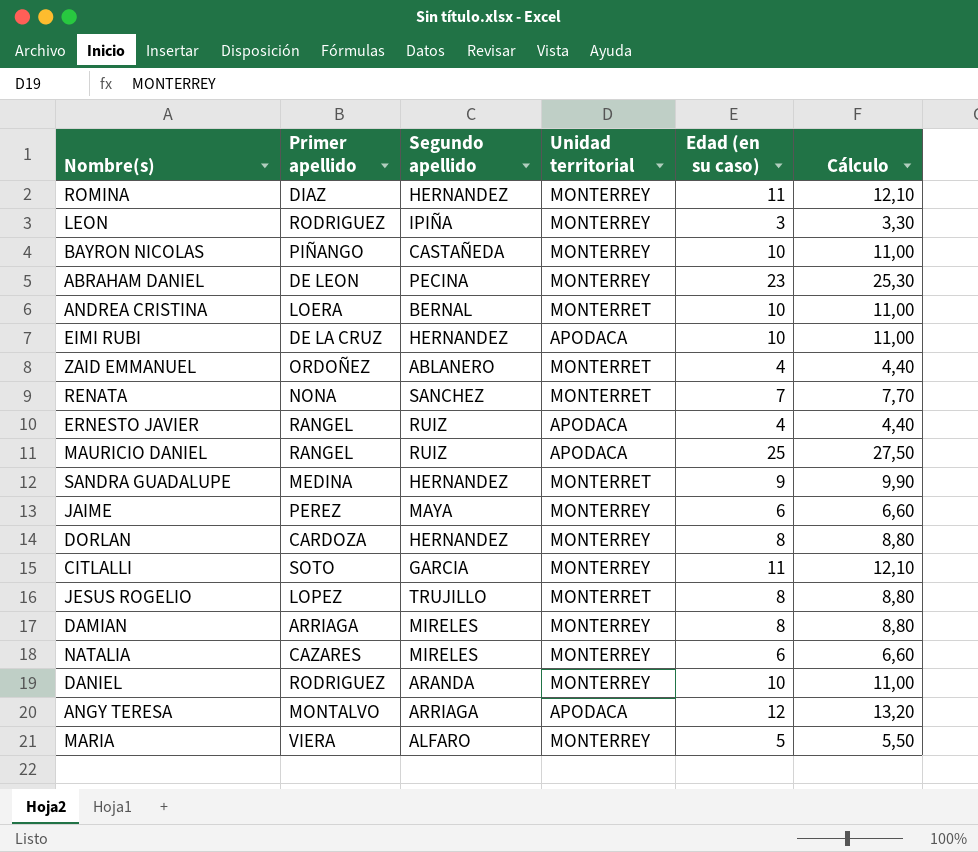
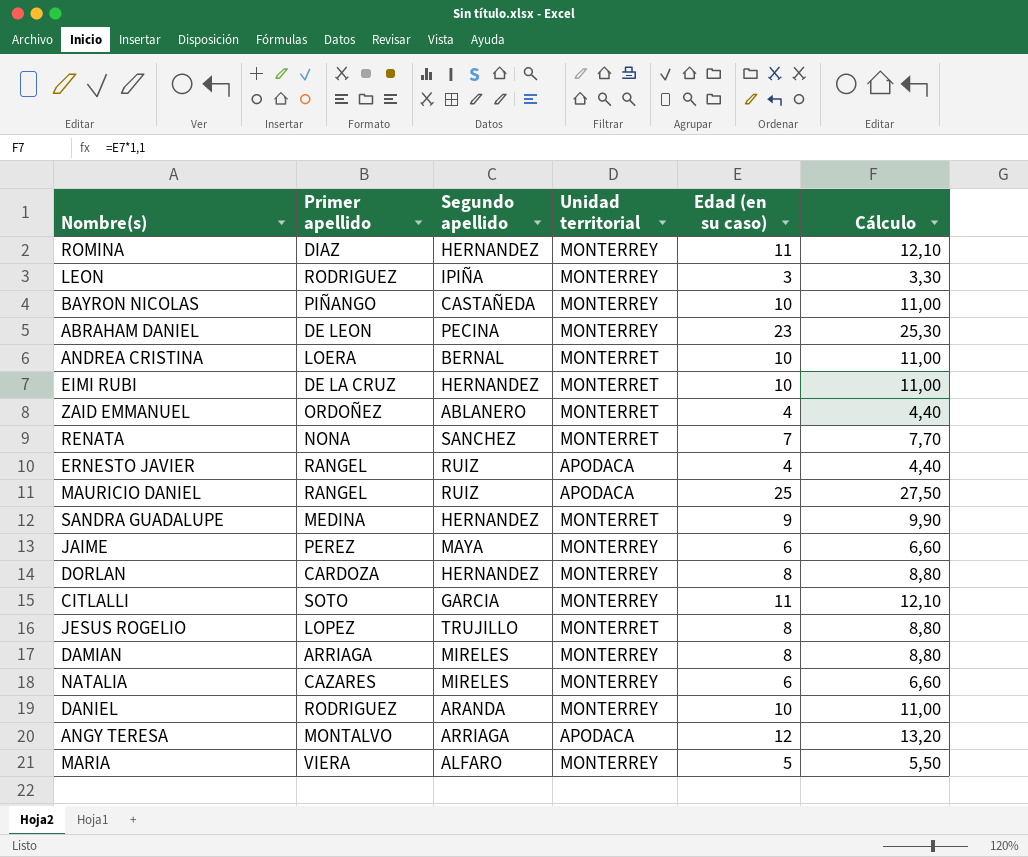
EIMI RUBI | Unidad territorial: APODACA -> MONTERRET

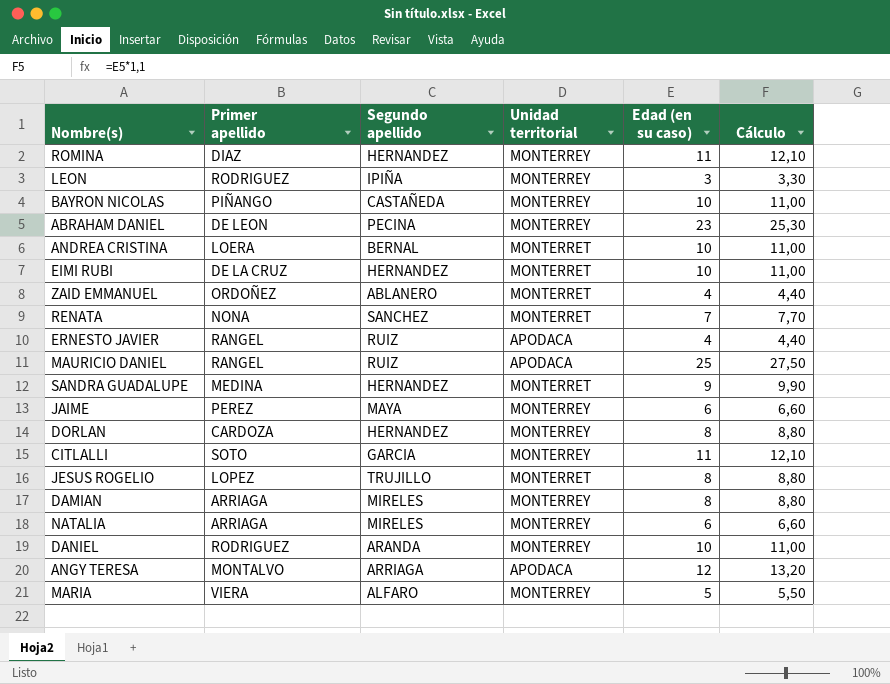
NATALIA | Primer apellido: CAZARES -> ARRIAGA

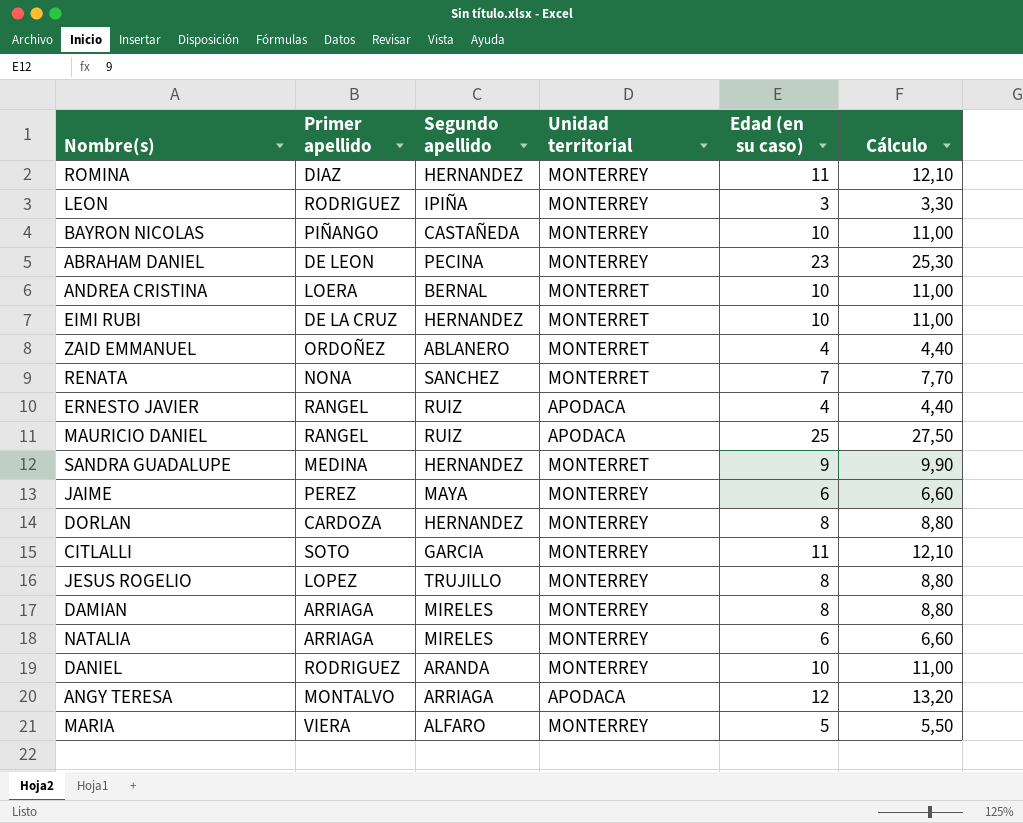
JESUS ROGELIO | Unidad territorial: MONTERRET -> MONTERREY

